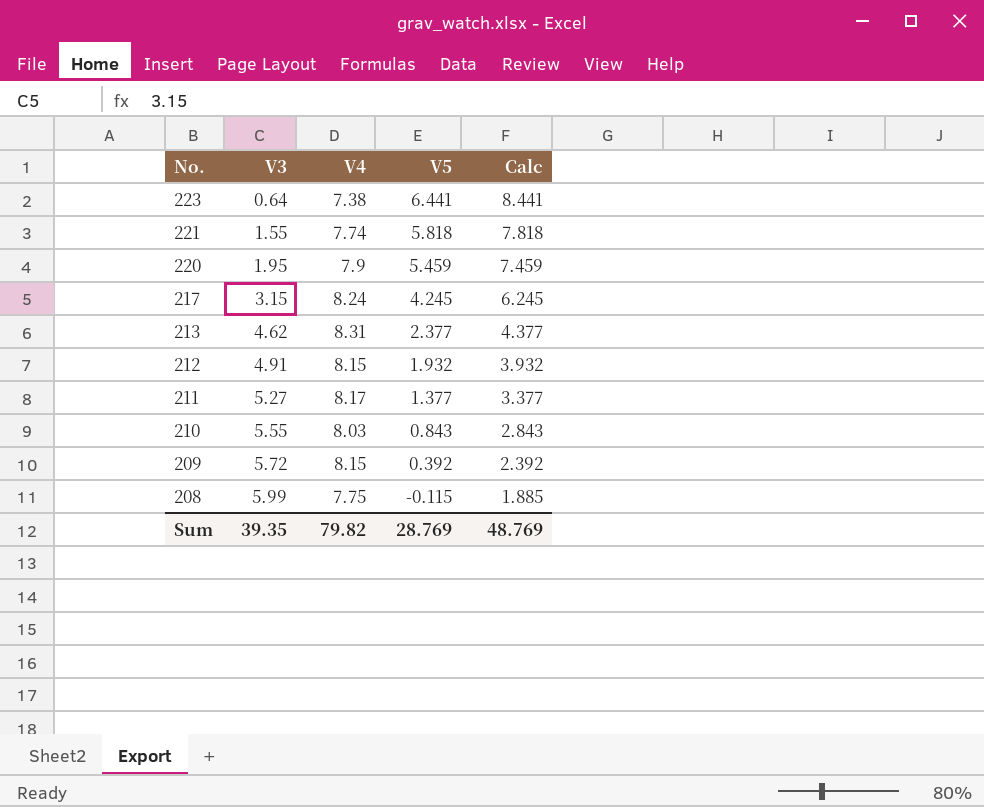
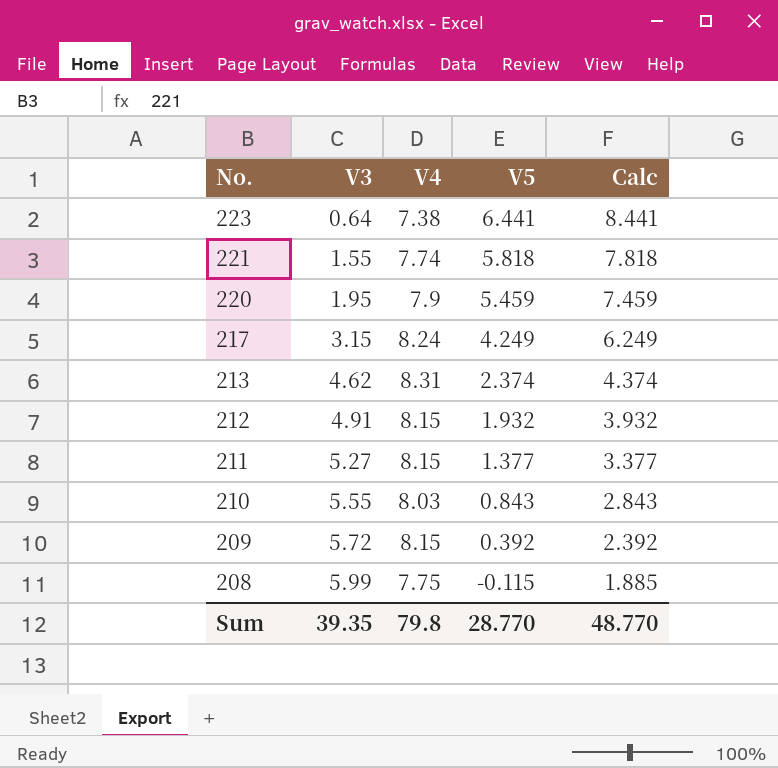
217 | V5: 4.245 -> 4.249
217 | Calc: 6.245 -> 6.249
213 | V5: 2.377 -> 2.374
213 | Calc: 4.377 -> 4.374
211 | V4: 8.17 -> 8.15
Sum | V4: 79.82 -> 79.8
Sum | V5: 28.769 -> 28.770
Sum | Calc: 48.769 -> 48.770

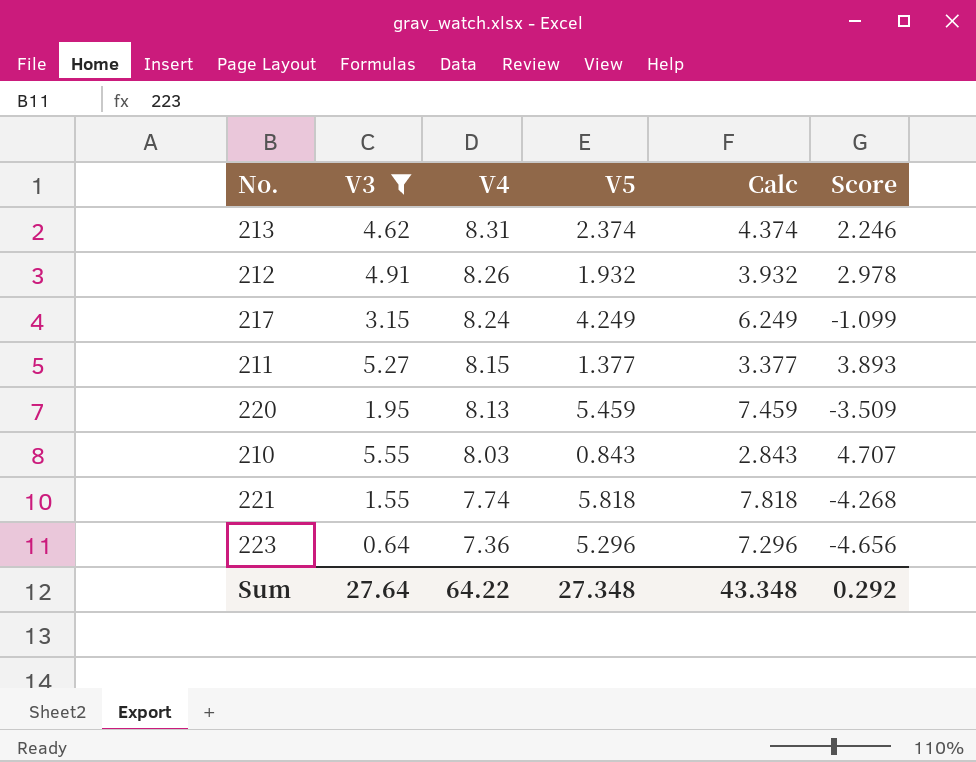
filter: none -> V3 <= 5.55
row order: No. descending -> V4 descending
column Score | formula: none -> [V3] - [V5]
212 | V4: 8.15 -> 8.26
220 | V4: 7.9 -> 8.13
223 | V4: 7.38 -> 7.36
223 | V5: 6.441 -> 5.296
223 | Calc: 8.441 -> 7.296
Sum | V3: 39.35 -> 27.64
Sum | V4: 79.8 -> 64.22
Sum | V5: 28.770 -> 27.348
Sum | Calc: 48.770 -> 43.348

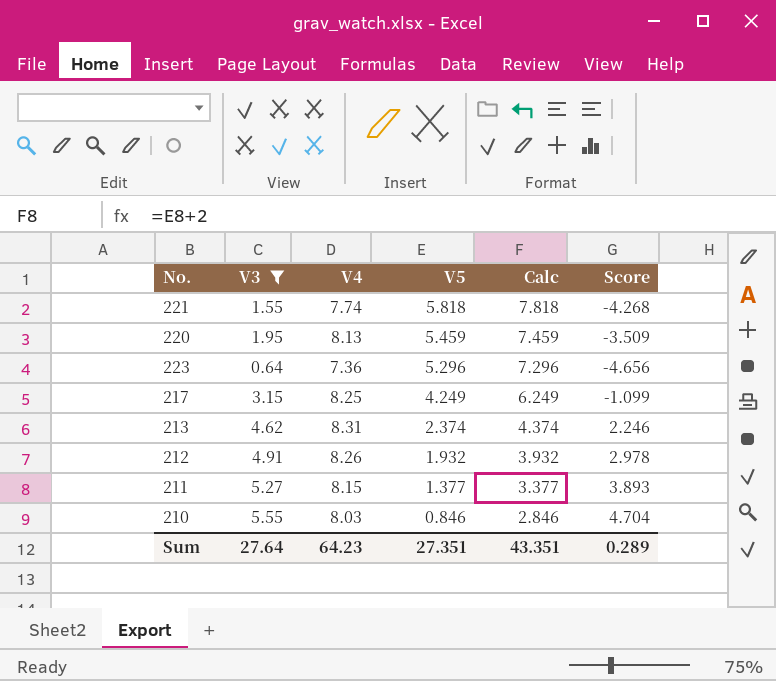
row order: V4 descending -> V5 descending
217 | V4: 8.24 -> 8.25
210 | V5: 0.843 -> 0.846
210 | Calc: 2.843 -> 2.846
210 | Score: 4.707 -> 4.704
Sum | V4: 64.22 -> 64.23
Sum | V5: 27.348 -> 27.351
Sum | Calc: 43.348 -> 43.351
Sum | Score: 0.292 -> 0.289

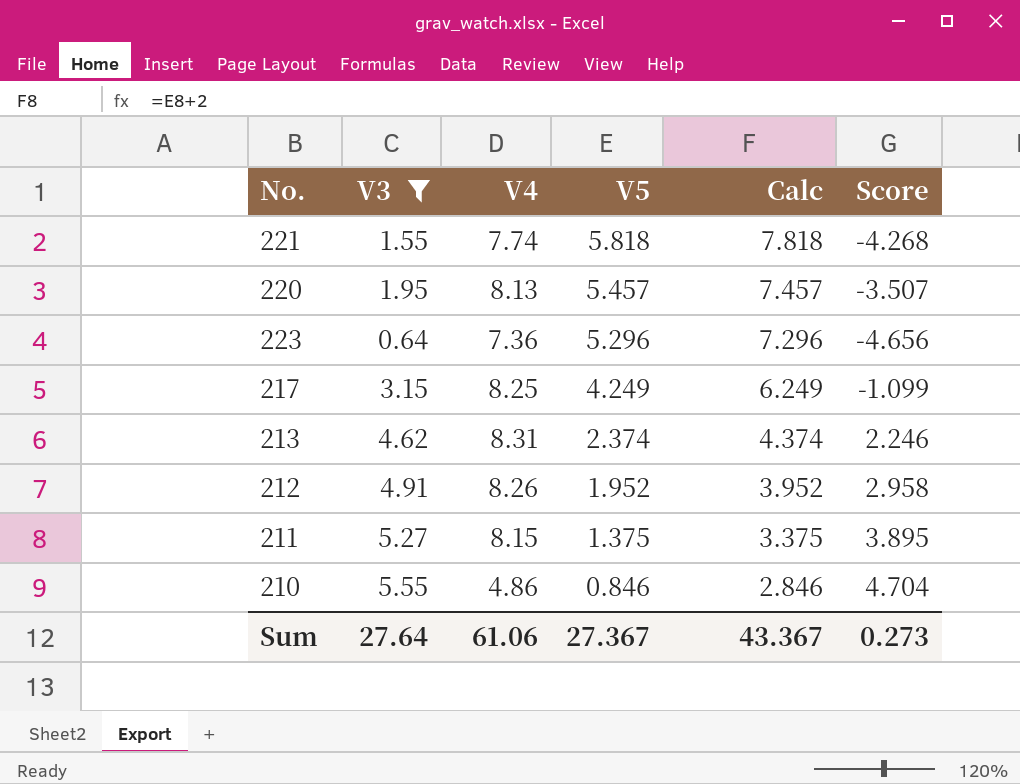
220 | V5: 5.459 -> 5.457
220 | Calc: 7.459 -> 7.457
220 | Score: -3.509 -> -3.507
212 | V5: 1.932 -> 1.952
212 | Calc: 3.932 -> 3.952
212 | Score: 2.978 -> 2.958
211 | V5: 1.377 -> 1.375
211 | Calc: 3.377 -> 3.375
211 | Score: 3.893 -> 3.895
210 | V4: 8.03 -> 4.86
Sum | V4: 64.23 -> 61.06
Sum | V5: 27.351 -> 27.367
Sum | Calc: 43.351 -> 43.367
Sum | Score: 0.289 -> 0.273

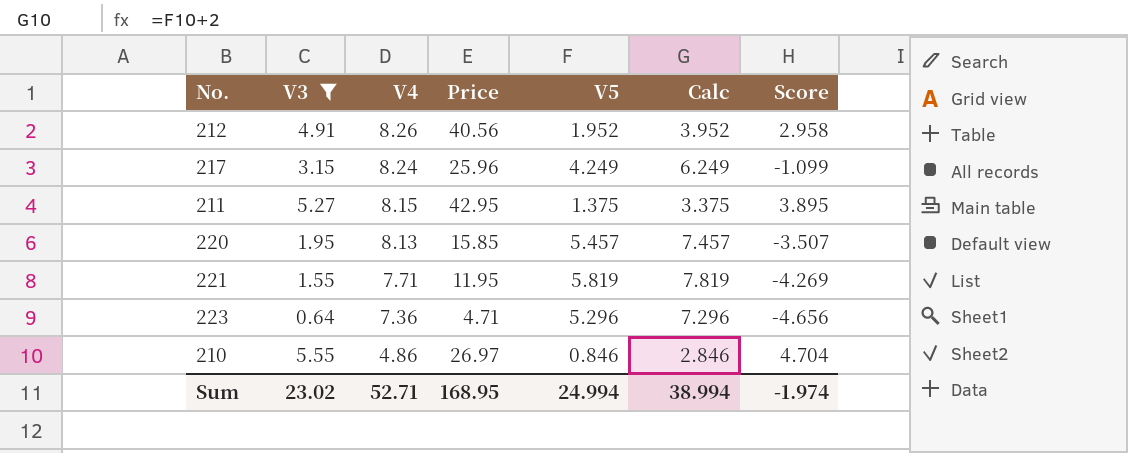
row order: V5 descending -> V4 descending
column Price | formula: none -> [V3] * [V4]
row 213: 4.62 | 8.31 | 2.374 | 4.374 | 2.246 -> none
217 | V4: 8.25 -> 8.24
221 | V4: 7.74 -> 7.71
221 | V5: 5.818 -> 5.819
221 | Calc: 7.818 -> 7.819
221 | Score: -4.268 -> -4.269
Sum | V3: 27.64 -> 23.02
Sum | V4: 61.06 -> 52.71
Sum | V5: 27.367 -> 24.994
Sum | Calc: 43.367 -> 38.994
Sum | Score: 0.273 -> -1.974

